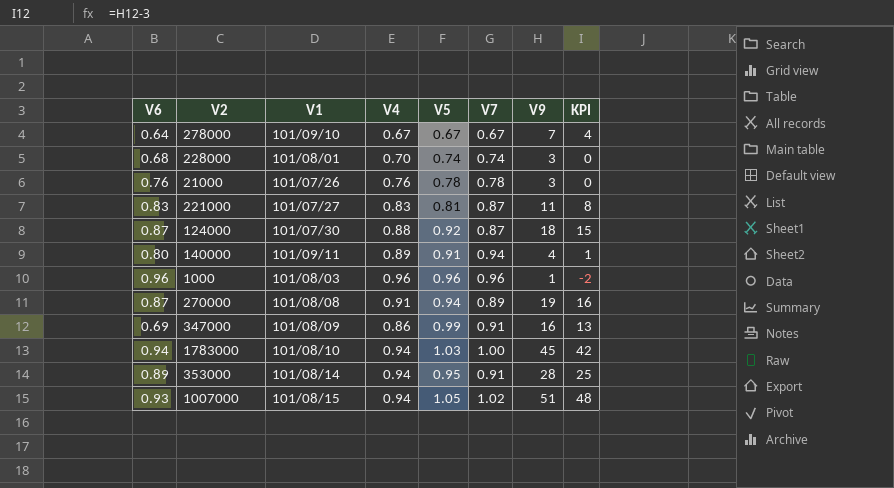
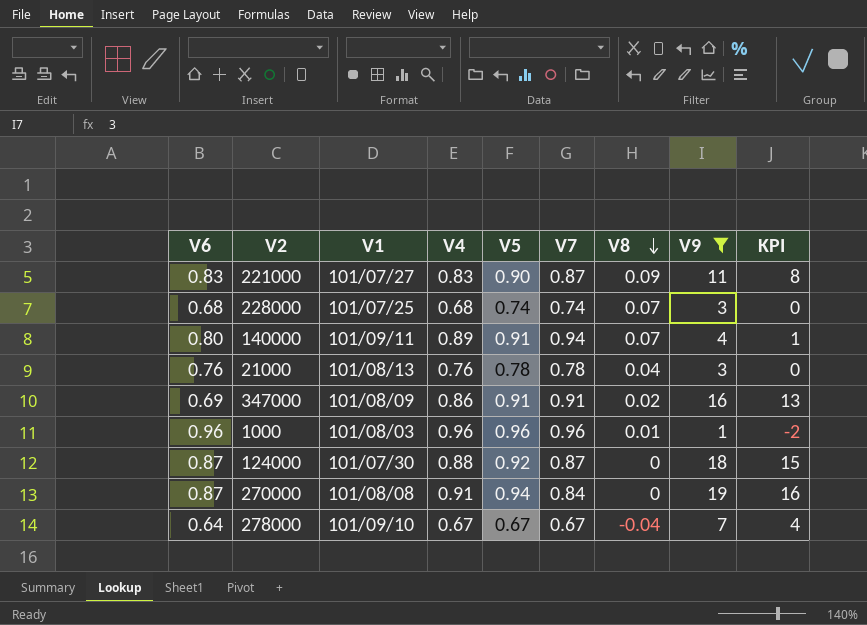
filter: none -> V9 <= 19
row order: none -> V8 descending
column V8 | position: none -> 7
221000 | V5: 0.81 -> 0.90
228000 | V1: 101/08/01 -> 101/07/25
228000 | V4: 0.70 -> 0.68
21000 | V1: 101/07/26 -> 101/08/13
347000 | V5: 0.99 -> 0.91
270000 | V7: 0.89 -> 0.84

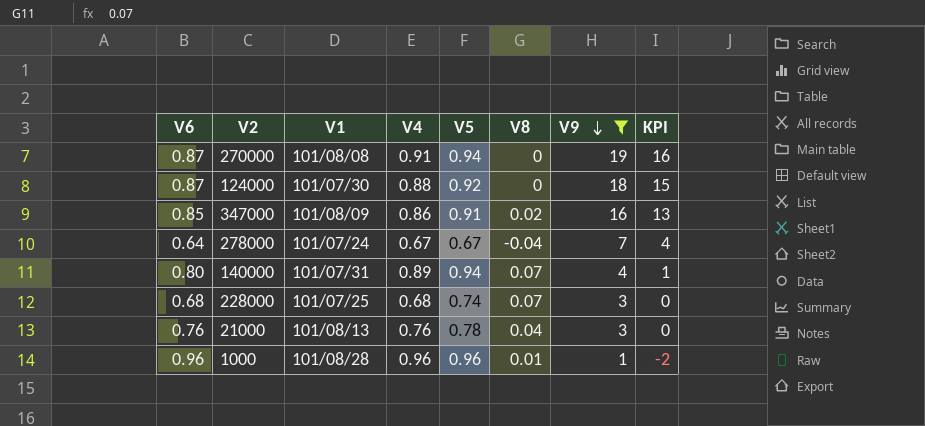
row order: V8 descending -> V9 descending
column V7 | position: 6 -> none
row 221000: 0.83 | 101/07/27 | 0.83 | 0.90 | 0.87 | 0.09 | 11 | 8 -> none
347000 | V6: 0.69 -> 0.85
278000 | V1: 101/09/10 -> 101/07/24
140000 | V1: 101/09/11 -> 101/07/31
140000 | V5: 0.91 -> 0.94
1000 | V1: 101/08/03 -> 101/08/28

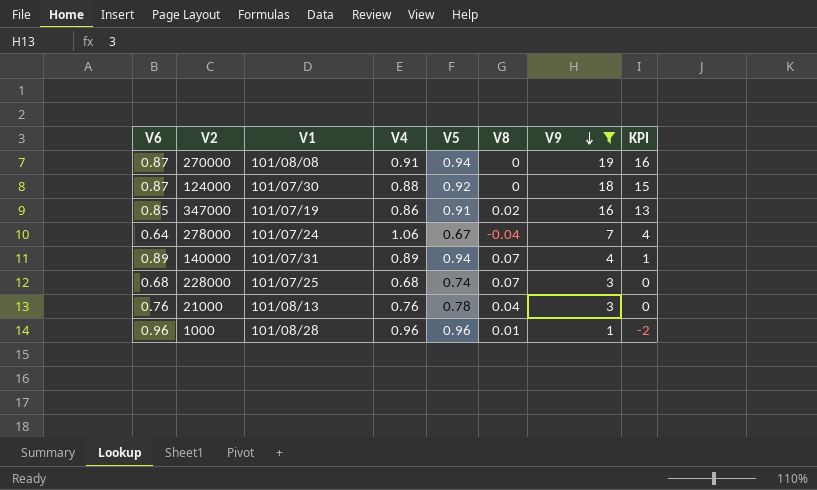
347000 | V1: 101/08/09 -> 101/07/19
278000 | V4: 0.67 -> 1.06
140000 | V6: 0.80 -> 0.89

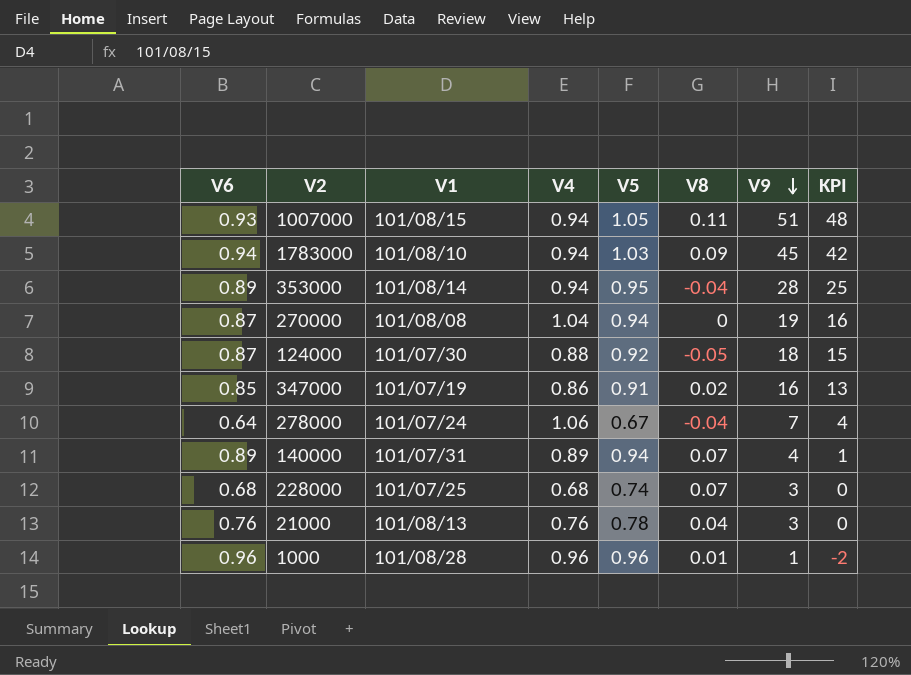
filter: V9 <= 19 -> none
270000 | V4: 0.91 -> 1.04
124000 | V8: 0 -> -0.05

